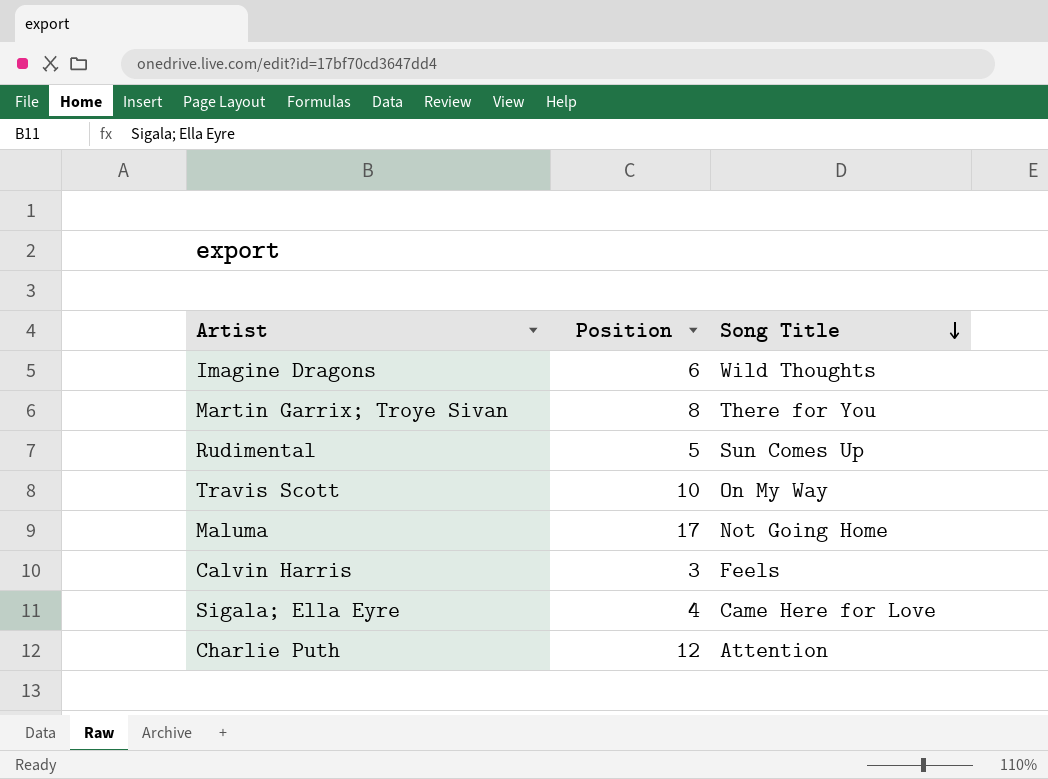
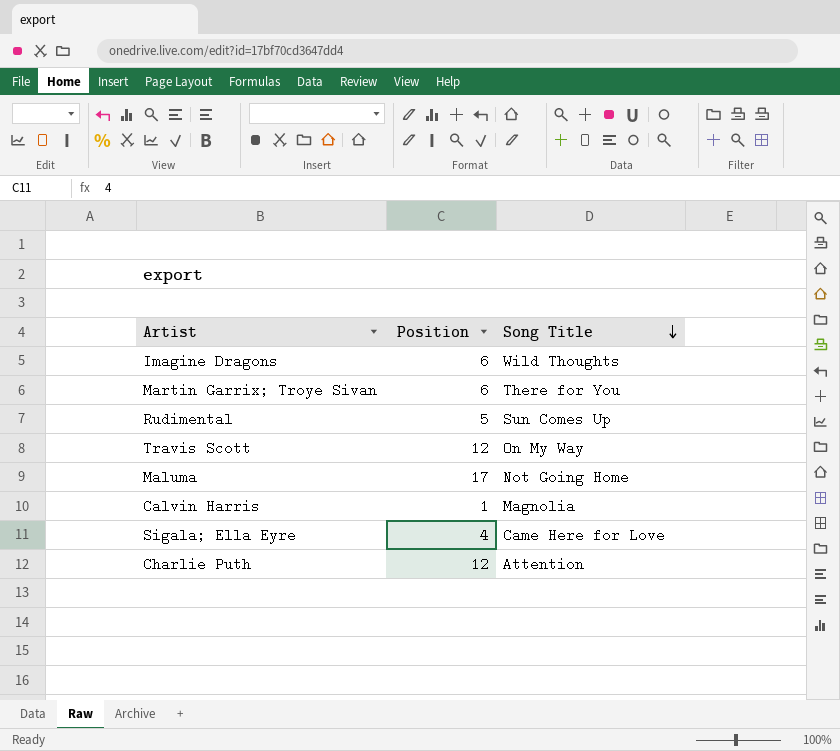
Martin Garrix; Troye Sivan | Position: 8 -> 6
Travis Scott | Position: 10 -> 12
Calvin Harris | Position: 3 -> 1
Calvin Harris | Song Title: Feels -> Magnolia

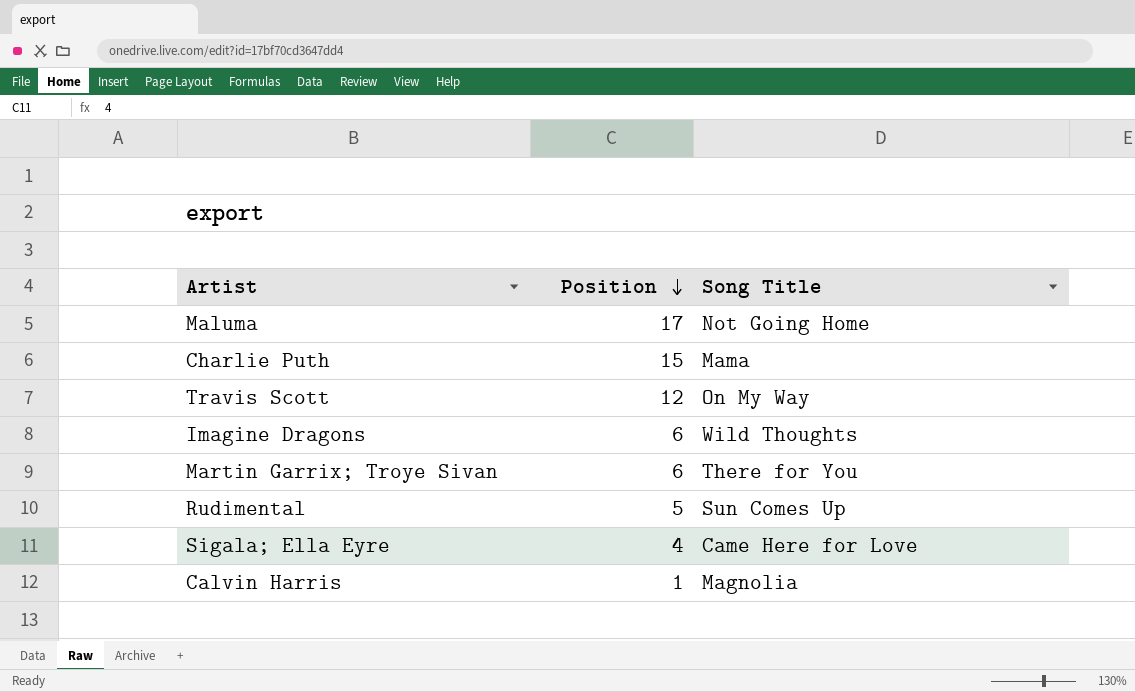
row order: Song Title descending -> Position descending
Charlie Puth | Position: 12 -> 15
Charlie Puth | Song Title: Attention -> Mama

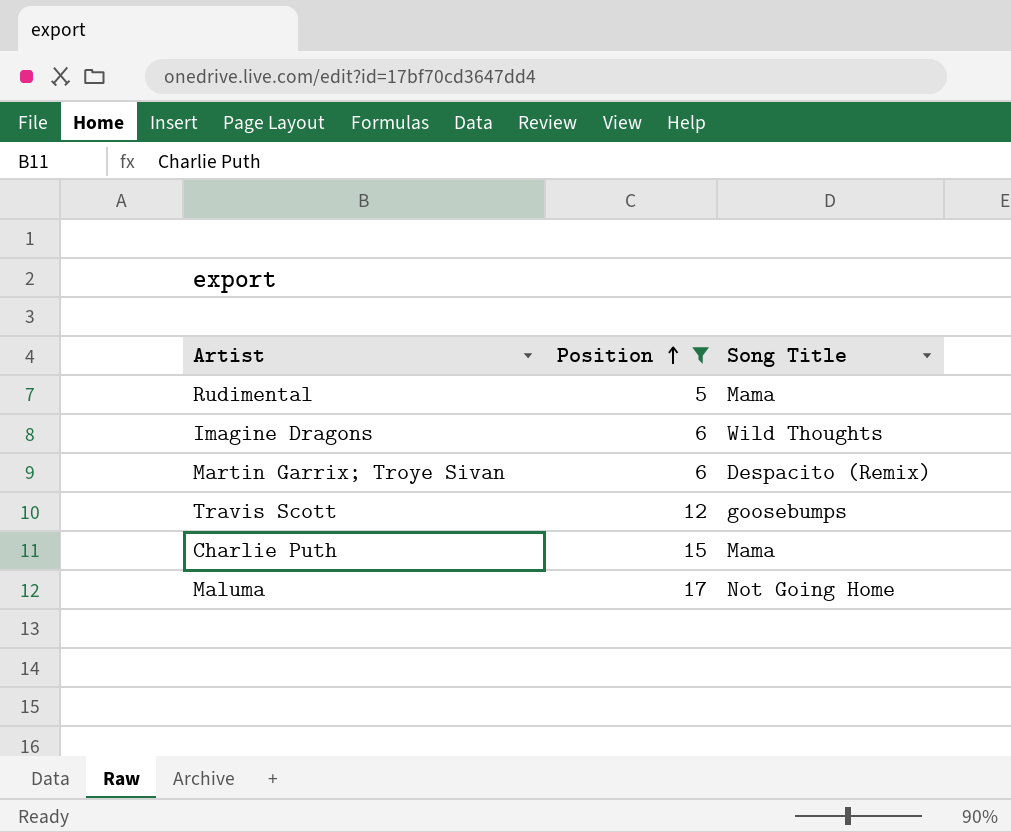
filter: none -> Position >= 5
row order: Position descending -> Position ascending
Rudimental | Song Title: Sun Comes Up -> Mama
Martin Garrix; Troye Sivan | Song Title: There for You -> Despacito (Remix)
Travis Scott | Song Title: On My Way -> goosebumps

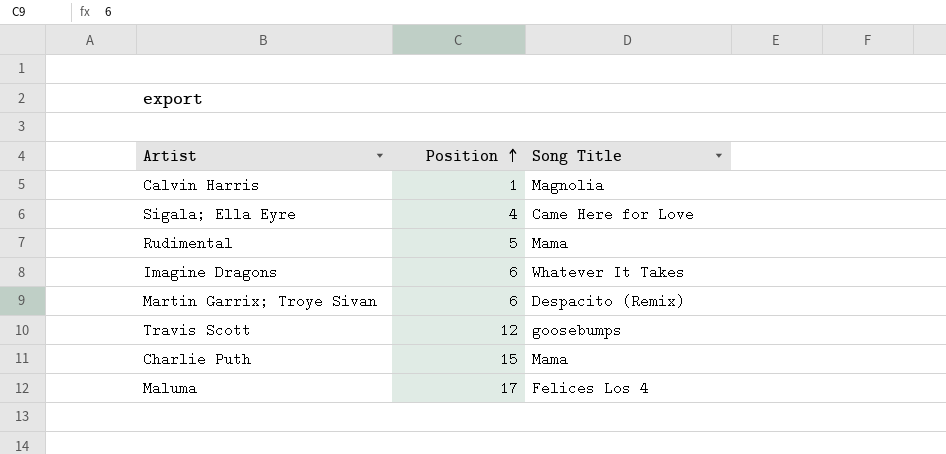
filter: Position >= 5 -> none
Imagine Dragons | Song Title: Wild Thoughts -> Whatever It Takes
Maluma | Song Title: Not Going Home -> Felices Los 4

